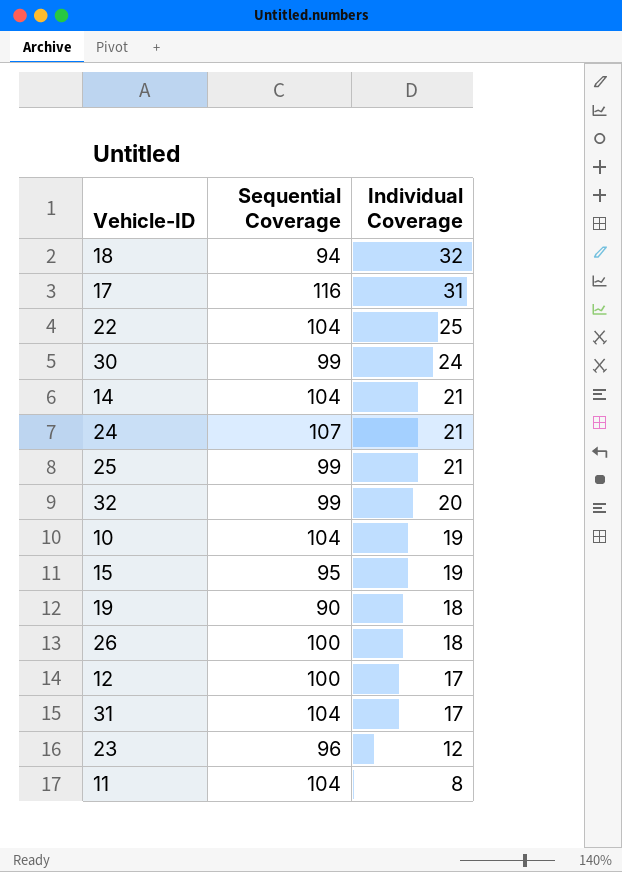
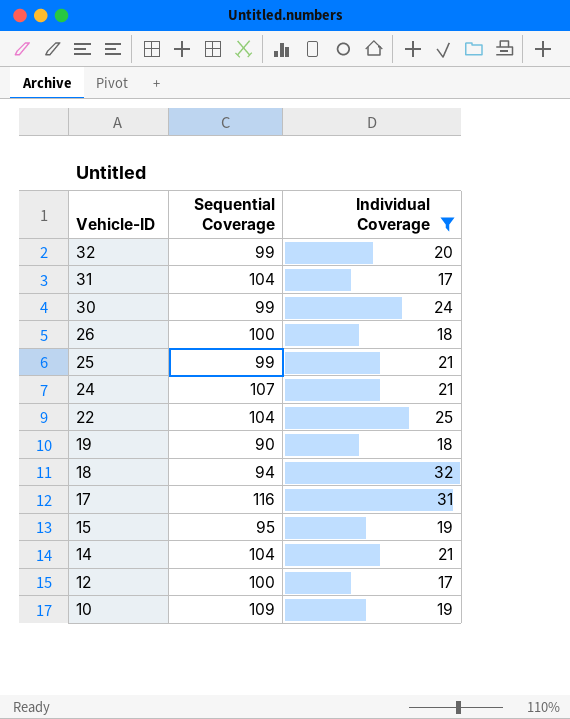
filter: none -> Individual Coverage >= 17
row order: Individual Coverage descending -> Vehicle-ID descending
10 | Sequential Coverage: 104 -> 109

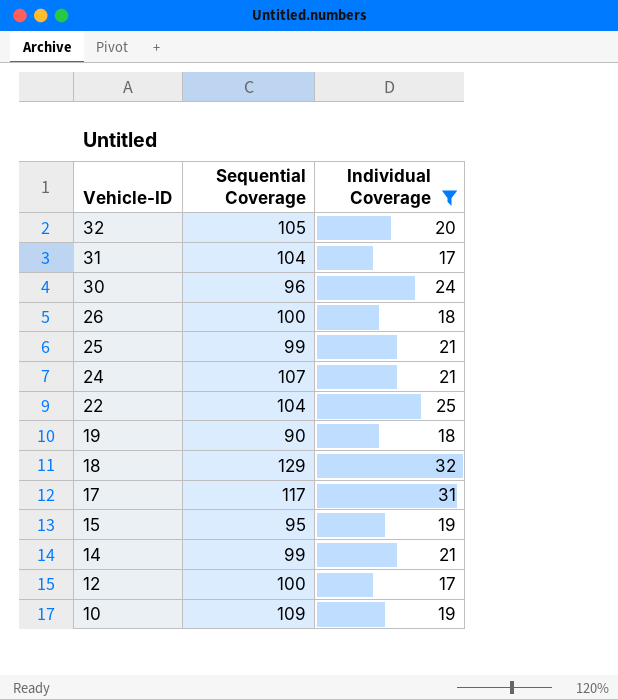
32 | Sequential Coverage: 99 -> 105
30 | Sequential Coverage: 99 -> 96
18 | Sequential Coverage: 94 -> 129
17 | Sequential Coverage: 116 -> 117
14 | Sequential Coverage: 104 -> 99

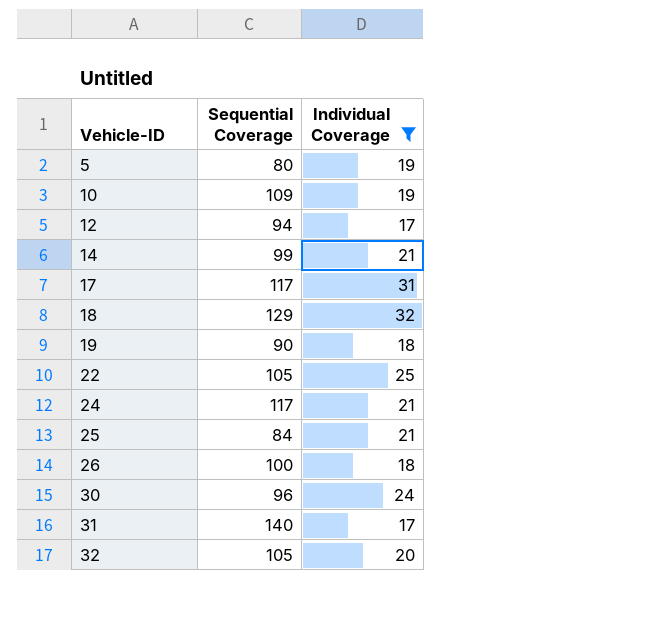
row order: Vehicle-ID descending -> Vehicle-ID ascending
row 15: 95 | 19 -> none
row 5: none -> 80 | 19
12 | Sequential Coverage: 100 -> 94
22 | Sequential Coverage: 104 -> 105
24 | Sequential Coverage: 107 -> 117
25 | Sequential Coverage: 99 -> 84
31 | Sequential Coverage: 104 -> 140

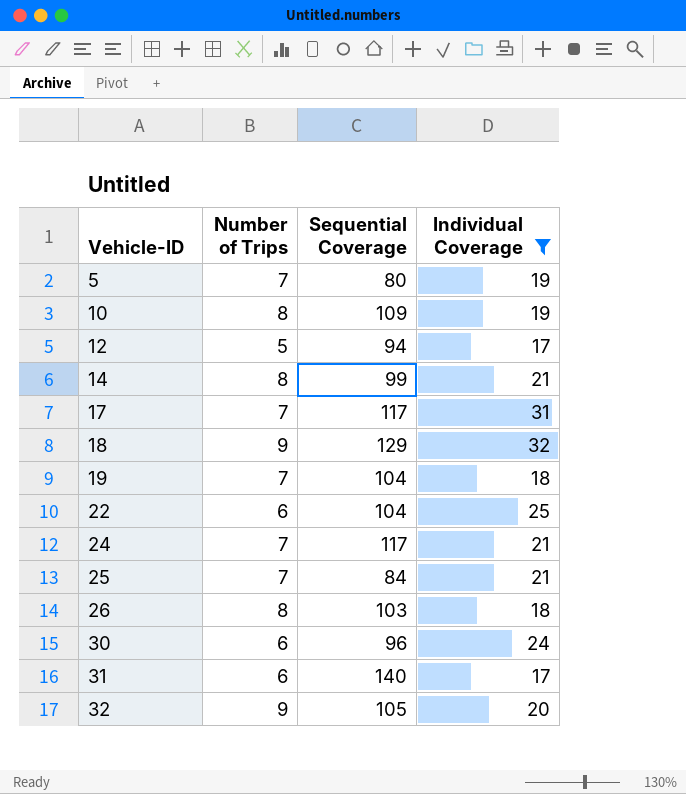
column Number of Trips | position: none -> 2
19 | Sequential Coverage: 90 -> 104
22 | Sequential Coverage: 105 -> 104
26 | Sequential Coverage: 100 -> 103

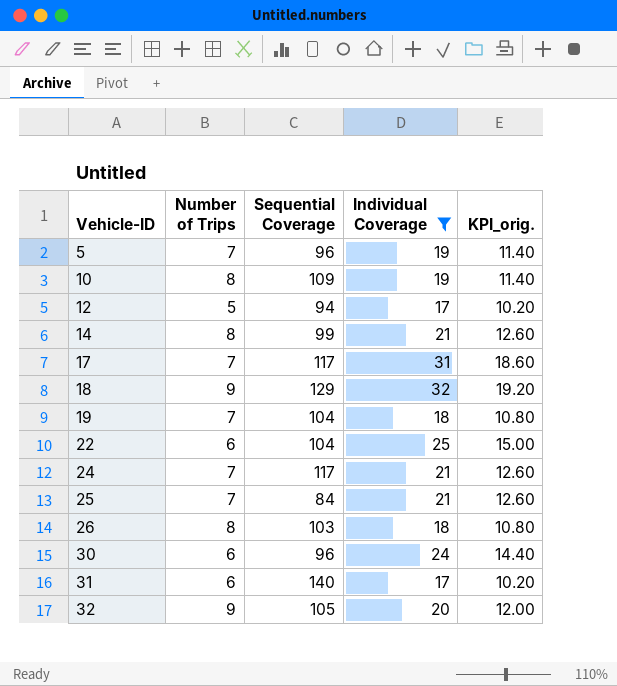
column KPI_orig. | formula: none -> [Individual Coverage] * 0.6
5 | Sequential Coverage: 80 -> 96

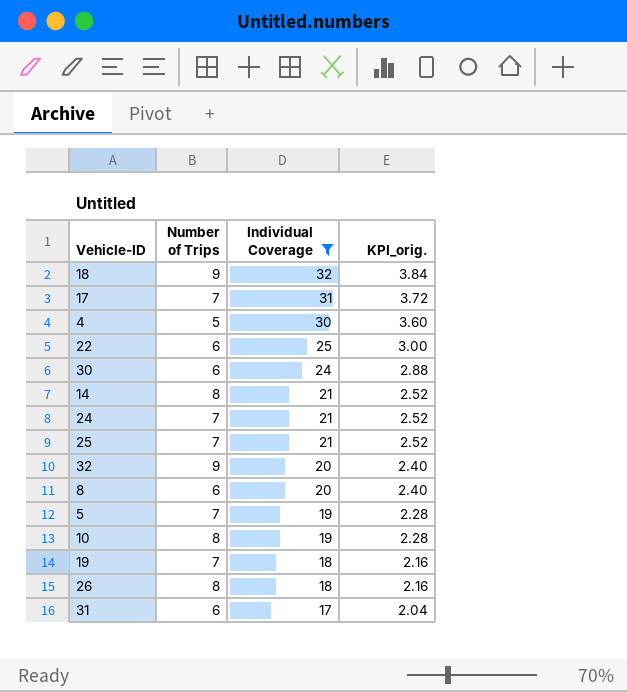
row order: Vehicle-ID ascending -> Individual Coverage descending
column Sequential Coverage | position: 3 -> none
column KPI_orig. | formula: [Individual Coverage] * 0.6 -> [Individual Coverage] * 0.12
row 12: 5 | 94 | 17 | 10.20 -> none
row 4: none -> 5 | 30 | 3.60
row 8: none -> 6 | 20 | 2.40

